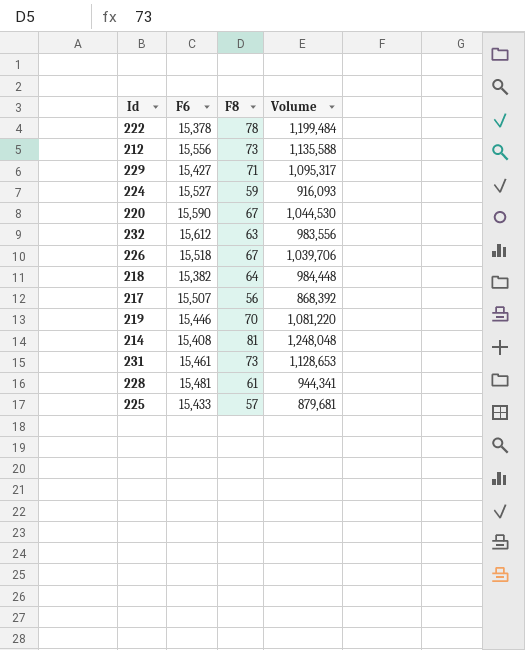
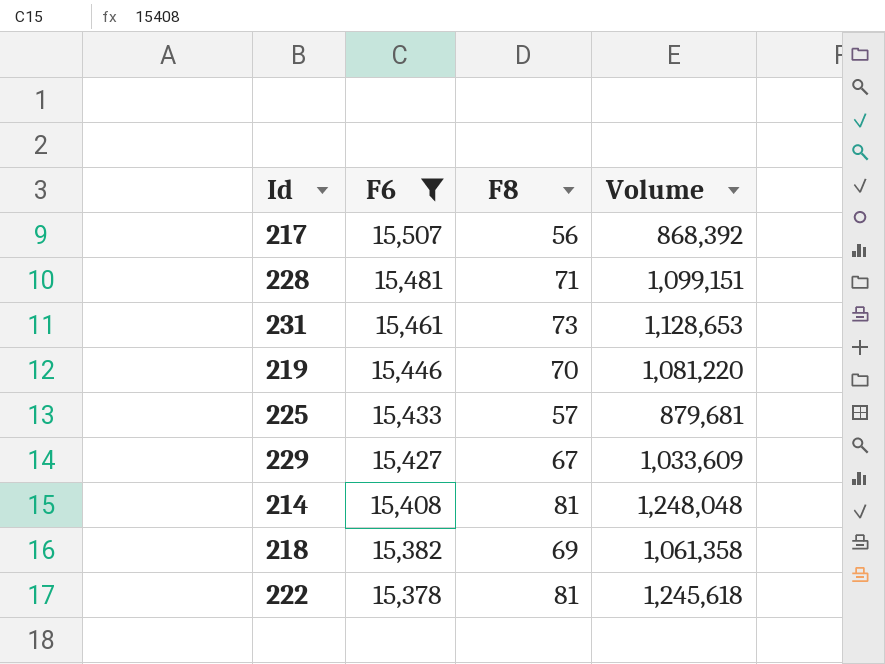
filter: none -> F6 <= 15,507
row order: none -> F6 descending
228 | F8: 61 -> 71
228 | Volume: 944,341 -> 1,099,151
229 | F8: 71 -> 67
229 | Volume: 1,095,317 -> 1,033,609
218 | F8: 64 -> 69
218 | Volume: 984,448 -> 1,061,358
222 | F8: 78 -> 81
222 | Volume: 1,199,484 -> 1,245,618

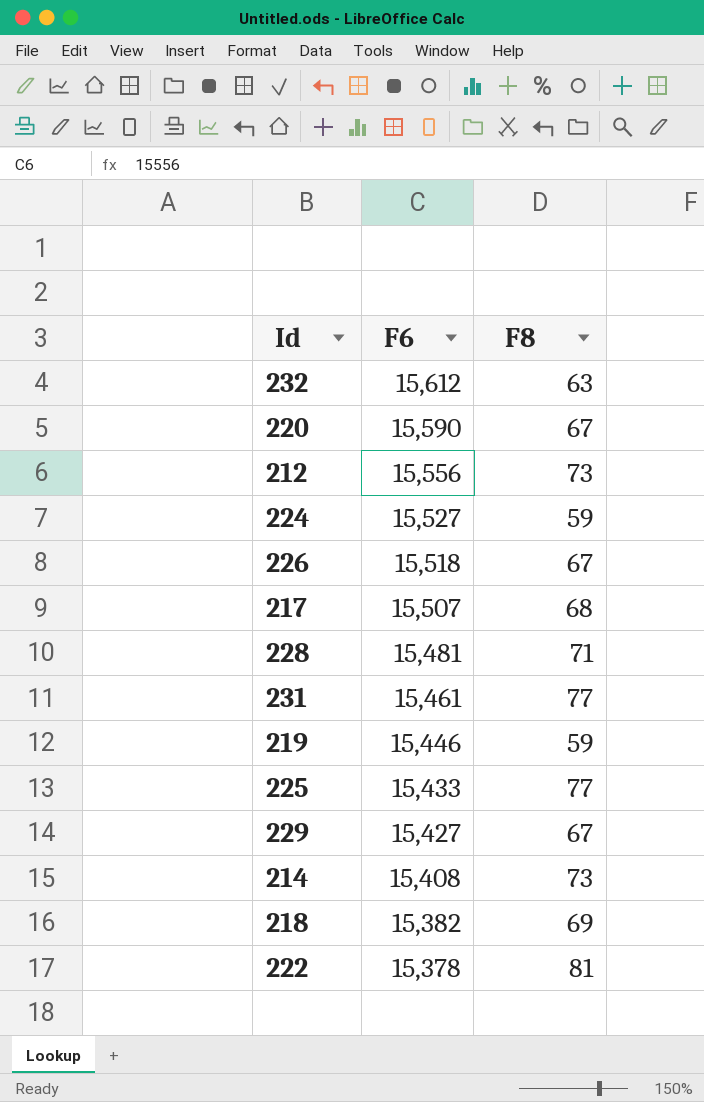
filter: F6 <= 15,507 -> none
column Volume | formula: [F6] * [F8] -> none
217 | F8: 56 -> 68
231 | F8: 73 -> 77
219 | F8: 70 -> 59
225 | F8: 57 -> 77
214 | F8: 81 -> 73

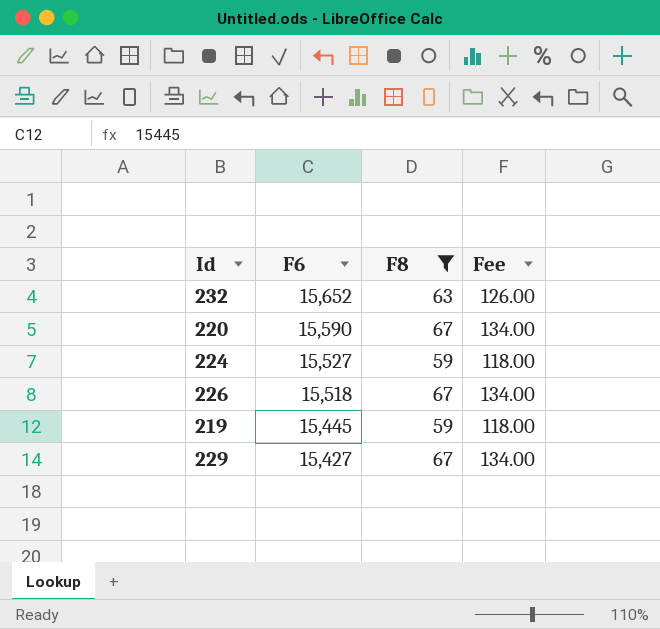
filter: none -> F8 <= 67
column Fee | formula: none -> [F8] * 2
232 | F6: 15,612 -> 15,652
219 | F6: 15,446 -> 15,445

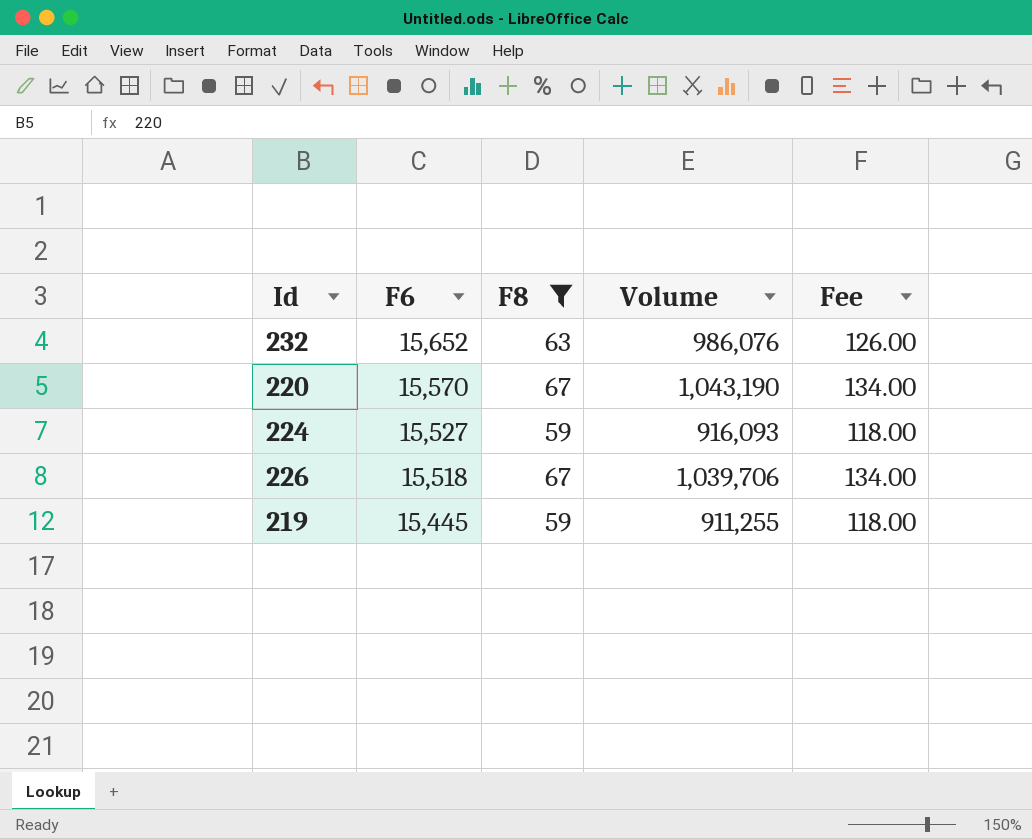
column Volume | formula: none -> [F6] * [F8]
row 229: 15,427 | 67 | 134.00 -> none
220 | F6: 15,590 -> 15,570

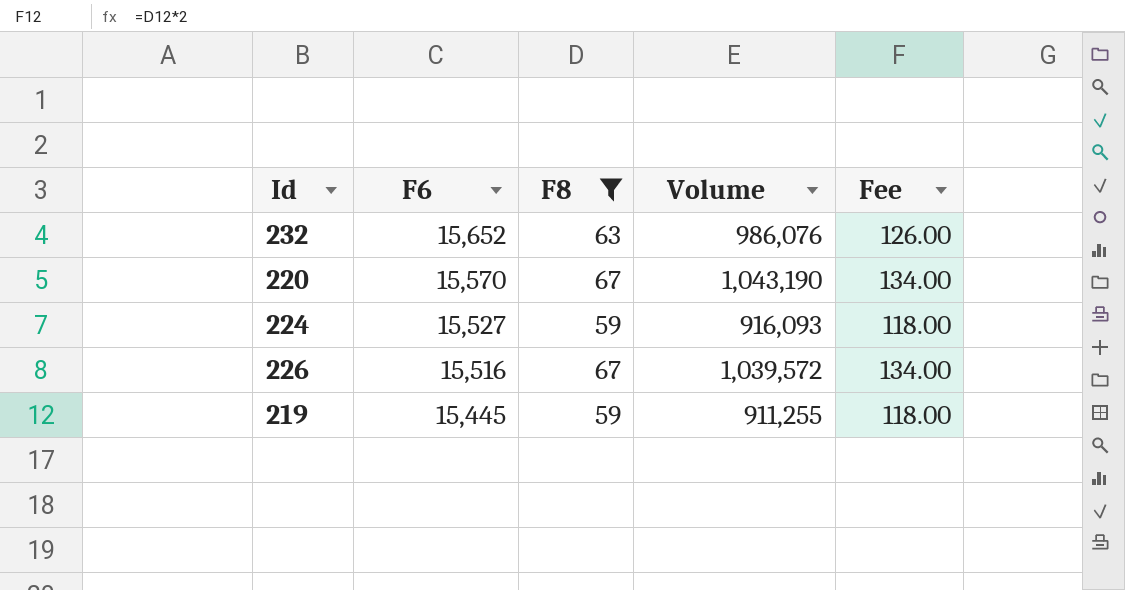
226 | F6: 15,518 -> 15,516
226 | Volume: 1,039,706 -> 1,039,572

